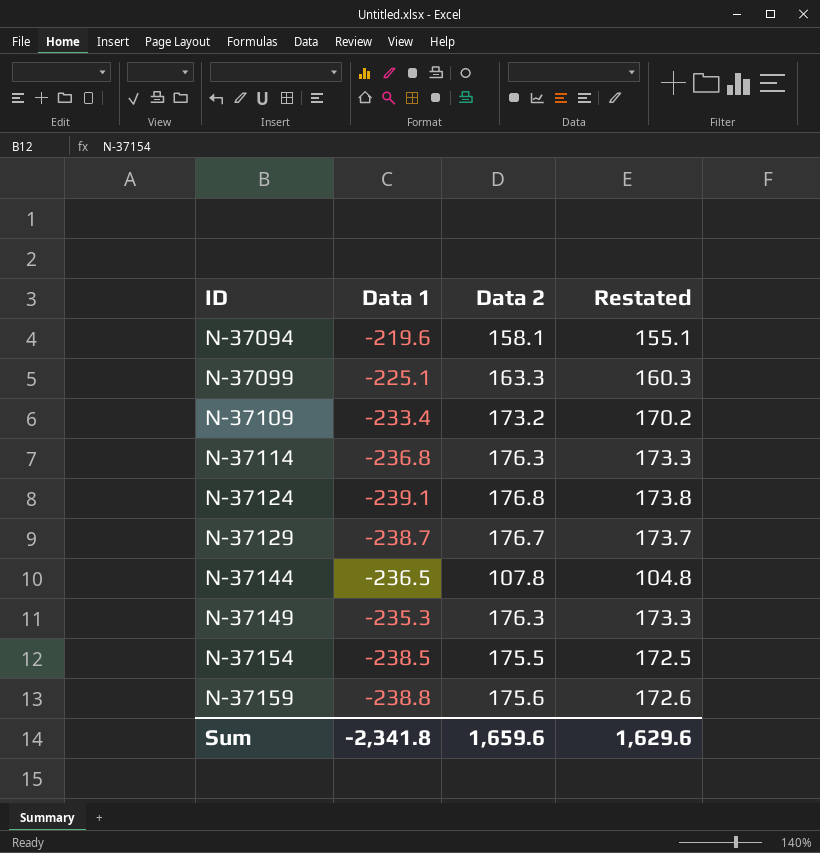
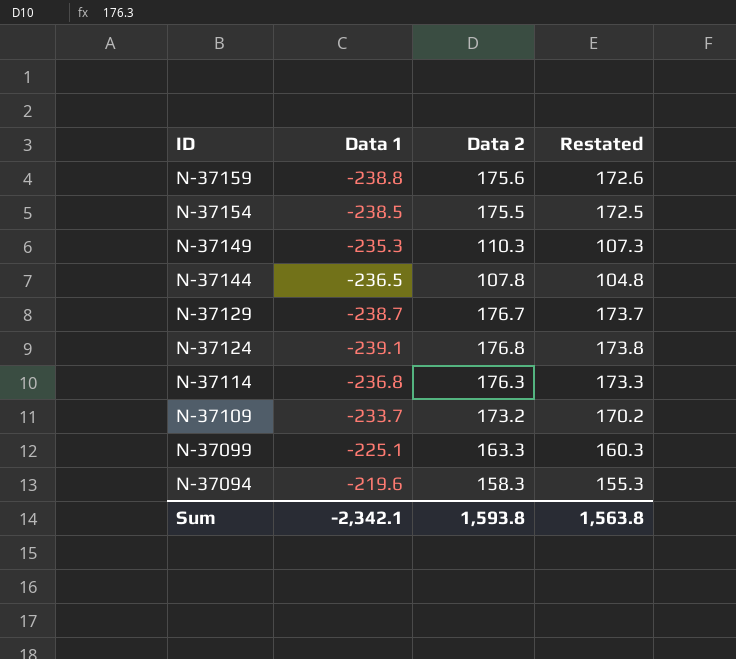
row order: ID ascending -> ID descending
N-37149 | Data 2: 176.3 -> 110.3
N-37149 | Restated: 173.3 -> 107.3
N-37109 | Data 1: -233.4 -> -233.7
N-37094 | Data 2: 158.1 -> 158.3
N-37094 | Restated: 155.1 -> 155.3
Sum | Data 1: -2,341.8 -> -2,342.1
Sum | Data 2: 1,659.6 -> 1,593.8
Sum | Restated: 1,629.6 -> 1,563.8

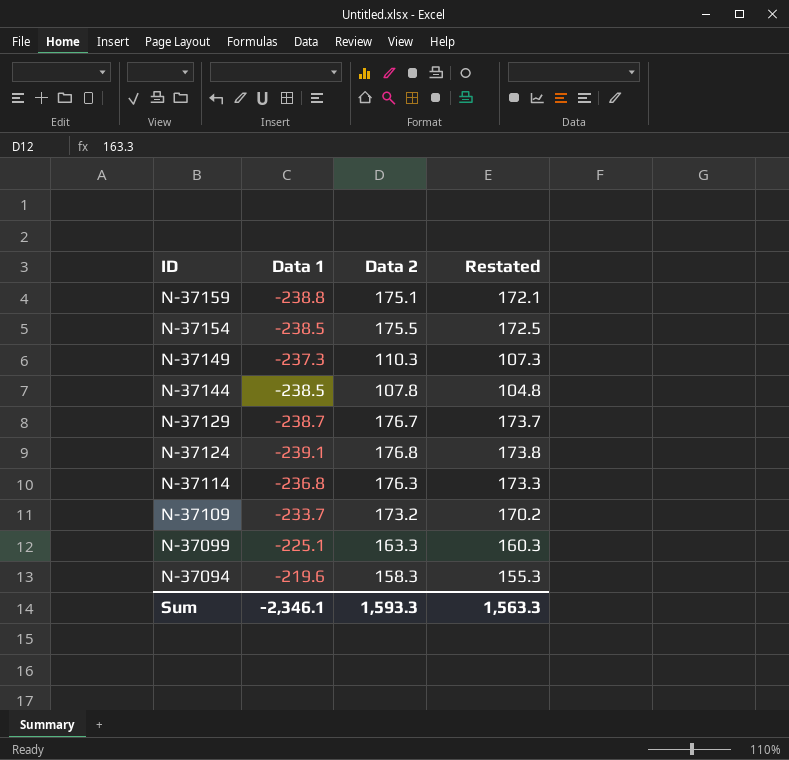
N-37159 | Data 2: 175.6 -> 175.1
N-37159 | Restated: 172.6 -> 172.1
N-37149 | Data 1: -235.3 -> -237.3
N-37144 | Data 1: -236.5 -> -238.5
Sum | Data 1: -2,342.1 -> -2,346.1
Sum | Data 2: 1,593.8 -> 1,593.3
Sum | Restated: 1,563.8 -> 1,563.3

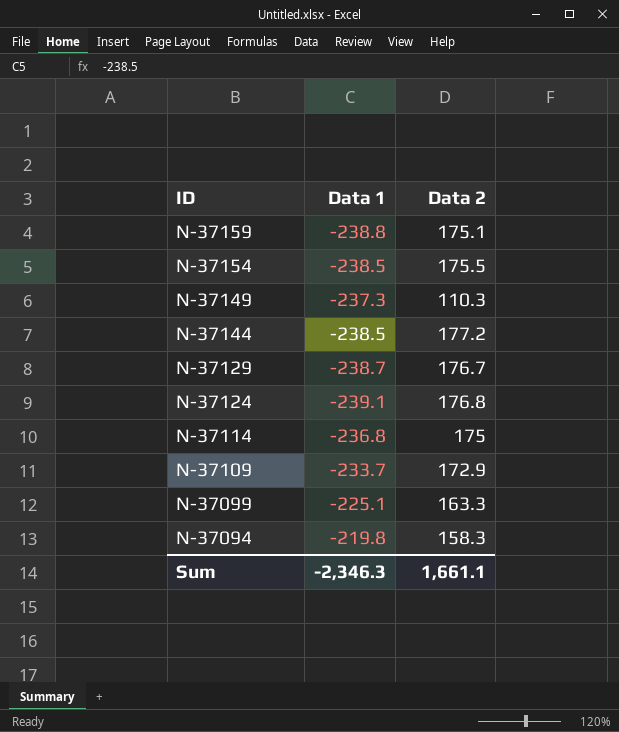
column Restated | formula: [Data 2] - 3 -> none
N-37144 | Data 2: 107.8 -> 177.2
N-37114 | Data 2: 176.3 -> 175
N-37109 | Data 2: 173.2 -> 172.9
N-37094 | Data 1: -219.6 -> -219.8
Sum | Data 1: -2,346.1 -> -2,346.3
Sum | Data 2: 1,593.3 -> 1,661.1

